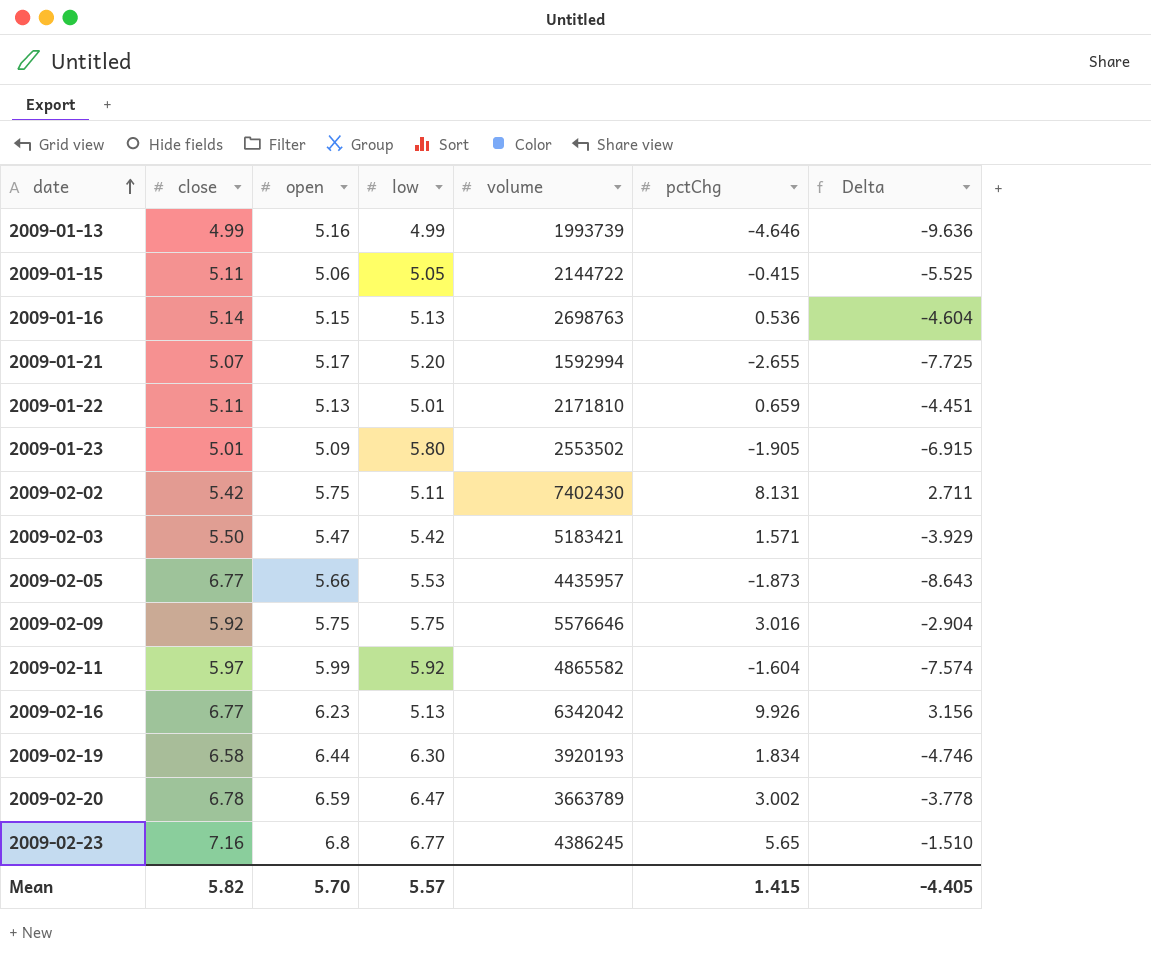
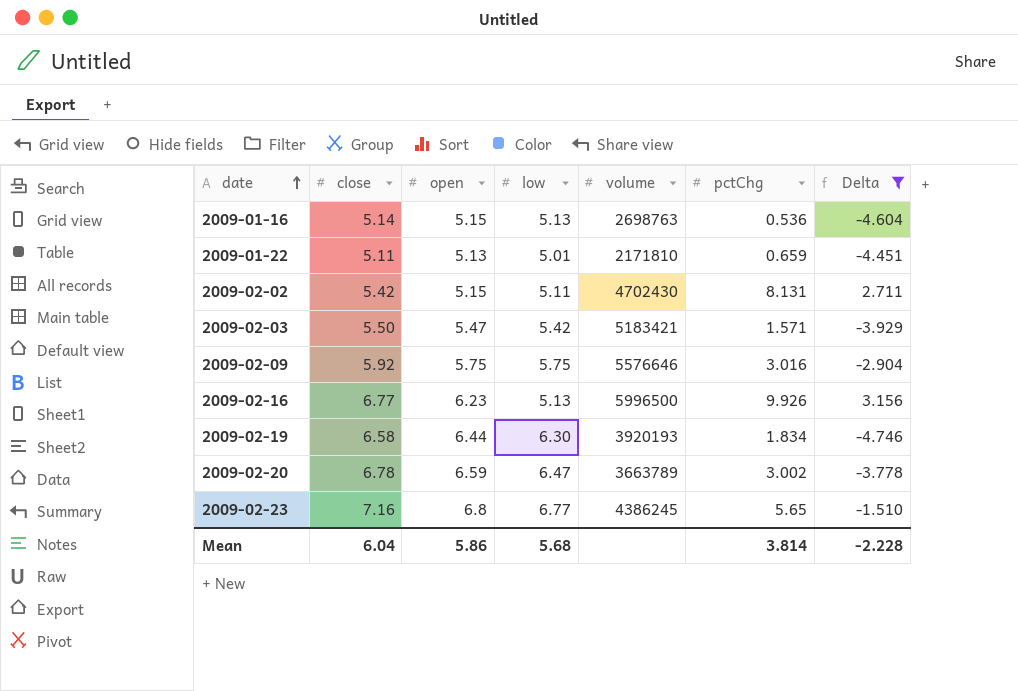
filter: none -> Delta >= -4.746
2009-02-02 | open: 5.75 -> 5.15
2009-02-02 | volume: 7402430 -> 4702430
2009-02-16 | volume: 6342042 -> 5996500
Mean | close: 5.82 -> 6.04
Mean | open: 5.70 -> 5.86
Mean | low: 5.57 -> 5.68
Mean | pctChg: 1.415 -> 3.814
Mean | Delta: -4.405 -> -2.228

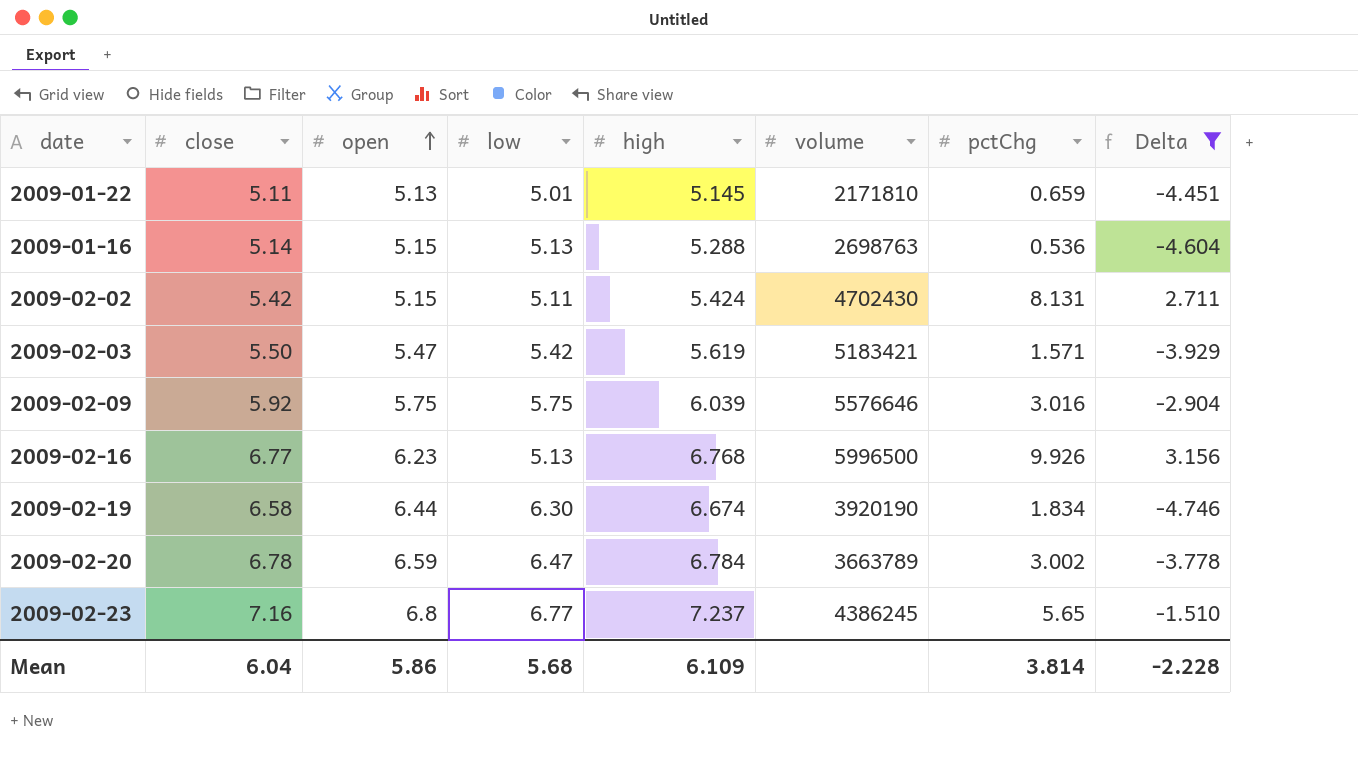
row order: date ascending -> open ascending
column high | position: none -> 5
2009-02-19 | volume: 3920193 -> 3920190

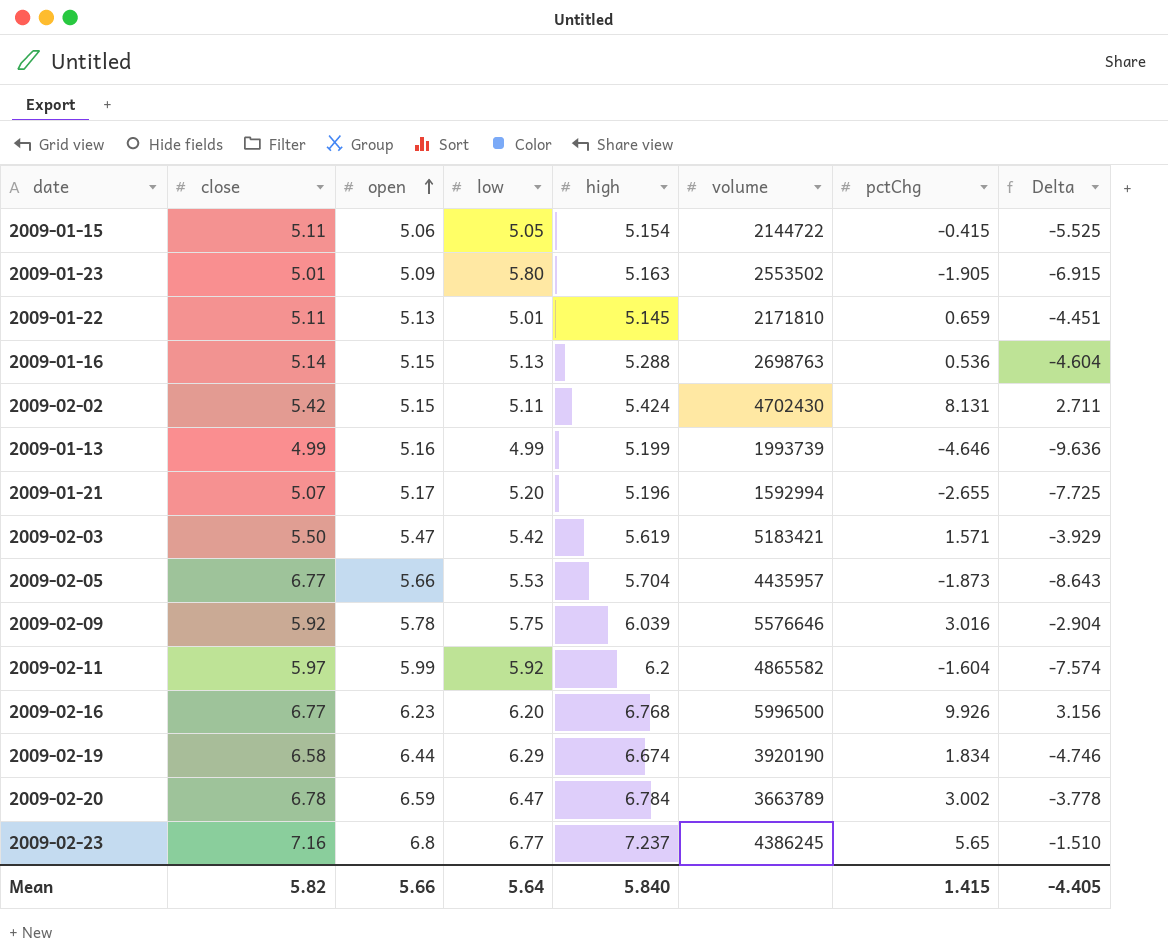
filter: Delta >= -4.746 -> none
2009-02-09 | open: 5.75 -> 5.78
2009-02-16 | low: 5.13 -> 6.20
2009-02-19 | low: 6.30 -> 6.29
Mean | close: 6.04 -> 5.82
Mean | open: 5.86 -> 5.66
Mean | low: 5.68 -> 5.64
Mean | high: 6.109 -> 5.840
Mean | pctChg: 3.814 -> 1.415
Mean | Delta: -2.228 -> -4.405

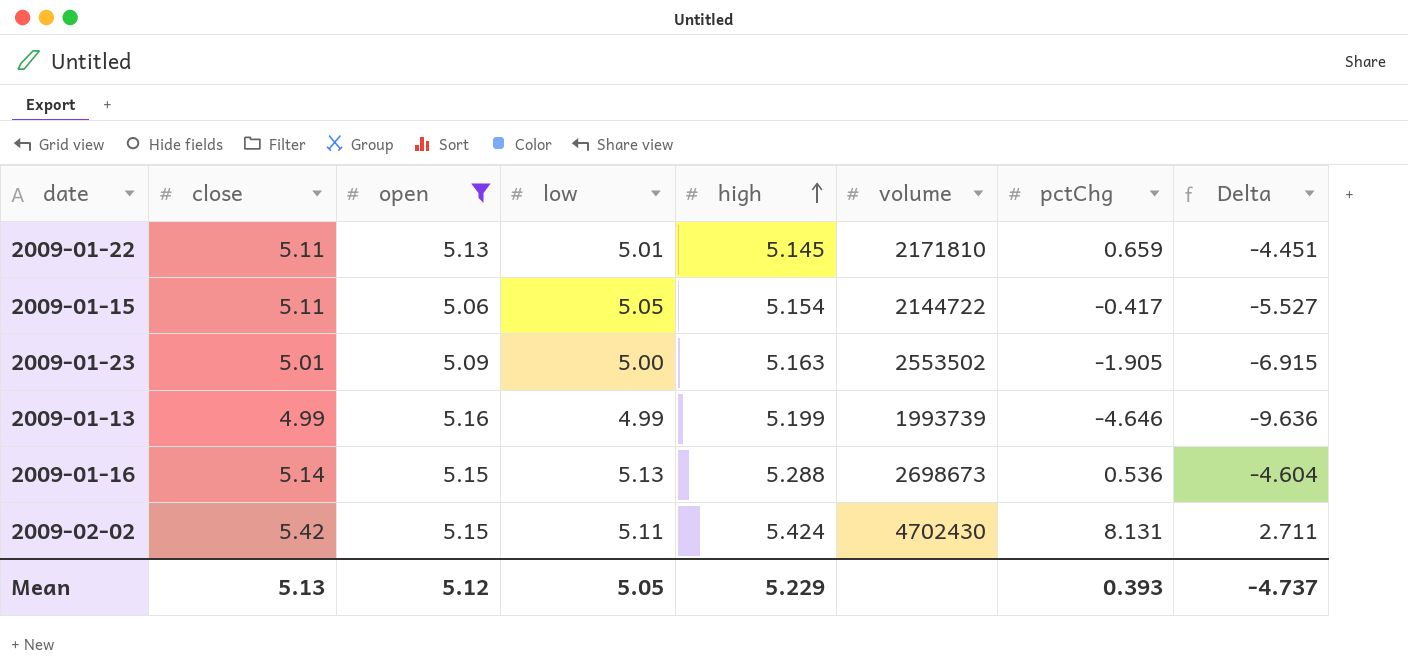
filter: none -> open <= 5.16
row order: open ascending -> high ascending
2009-01-15 | pctChg: -0.415 -> -0.417
2009-01-15 | Delta: -5.525 -> -5.527
2009-01-23 | low: 5.80 -> 5.00
2009-01-16 | volume: 2698763 -> 2698673
Mean | close: 5.82 -> 5.13
Mean | open: 5.66 -> 5.12
Mean | low: 5.64 -> 5.05
Mean | high: 5.840 -> 5.229
Mean | pctChg: 1.415 -> 0.393
Mean | Delta: -4.405 -> -4.737

